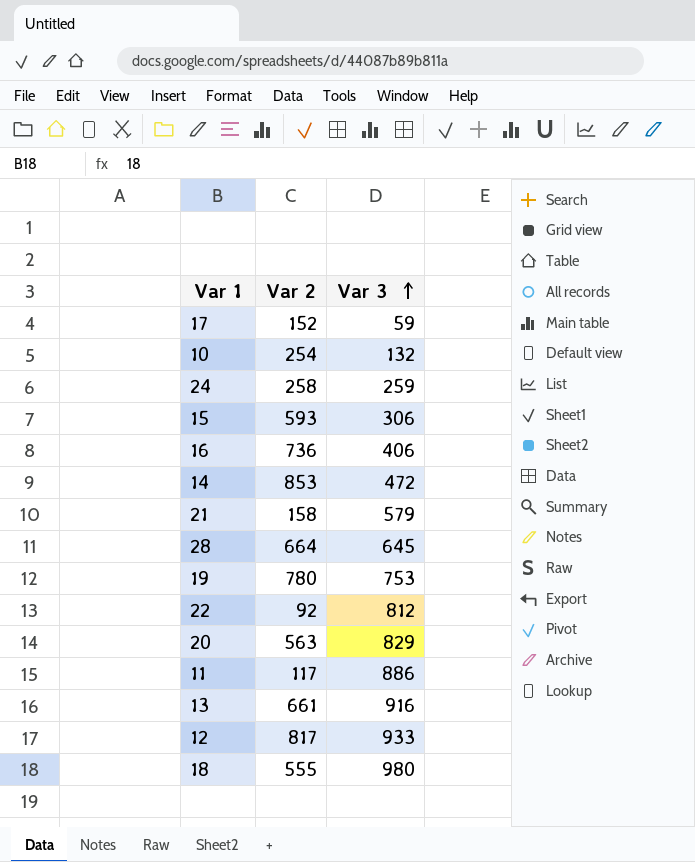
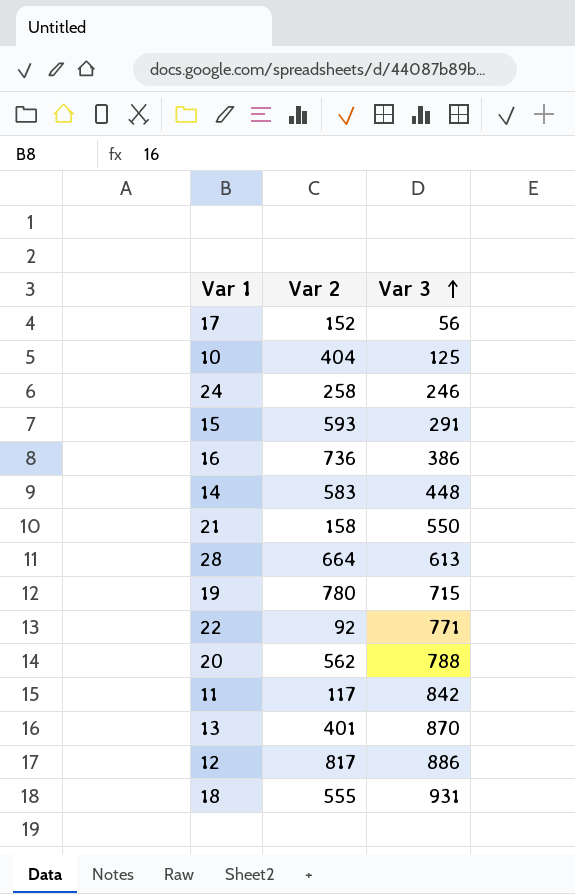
17 | Var 3: 59 -> 56
10 | Var 2: 254 -> 404
10 | Var 3: 132 -> 125
24 | Var 3: 259 -> 246
15 | Var 3: 306 -> 291
16 | Var 3: 406 -> 386
14 | Var 2: 853 -> 583
14 | Var 3: 472 -> 448
21 | Var 3: 579 -> 550
28 | Var 3: 645 -> 613
19 | Var 3: 753 -> 715
22 | Var 3: 812 -> 771
20 | Var 2: 563 -> 562
20 | Var 3: 829 -> 788
11 | Var 3: 886 -> 842
13 | Var 2: 661 -> 401
13 | Var 3: 916 -> 870
12 | Var 3: 933 -> 886
18 | Var 3: 980 -> 931

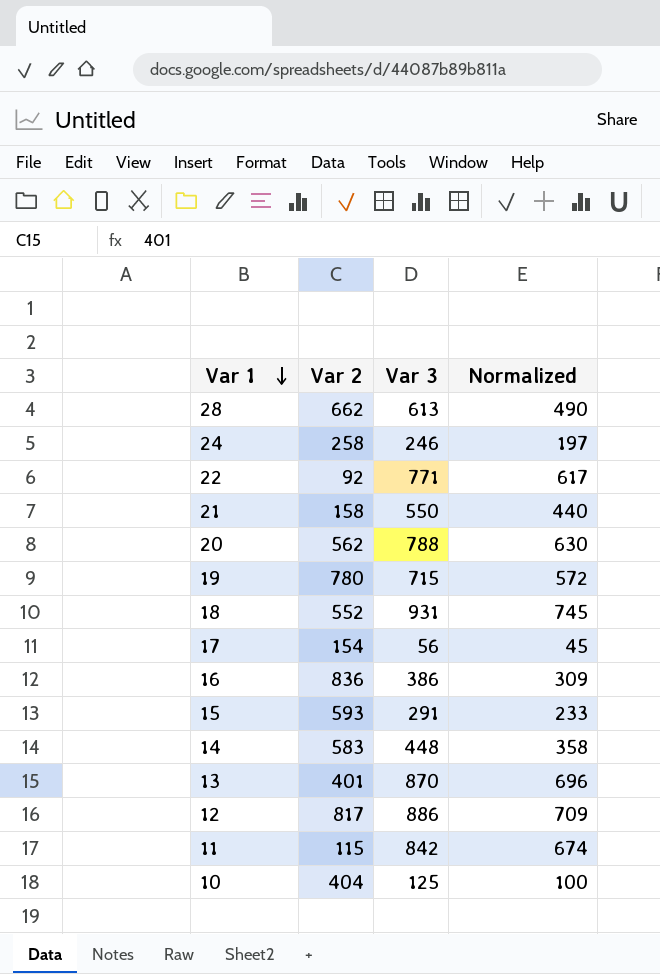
row order: Var 3 ascending -> Var 1 descending
column Normalized | formula: none -> [Var 3] * 0.8
28 | Var 2: 664 -> 662
18 | Var 2: 555 -> 552
17 | Var 2: 152 -> 154
16 | Var 2: 736 -> 836
11 | Var 2: 117 -> 115

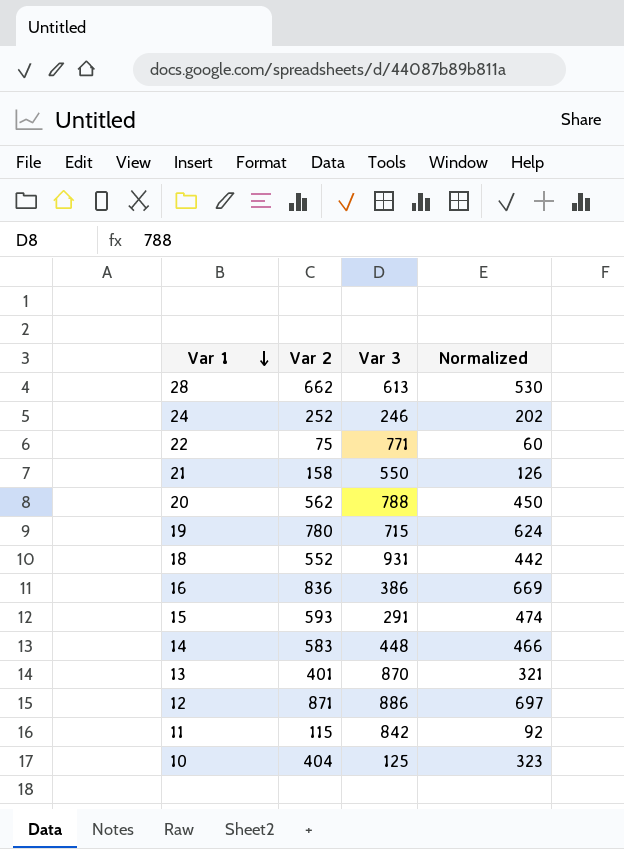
column Normalized | formula: [Var 3] * 0.8 -> [Var 2] * 0.8
row 17: 154 | 56 | 45 -> none
24 | Var 2: 258 -> 252
22 | Var 2: 92 -> 75
12 | Var 2: 817 -> 871

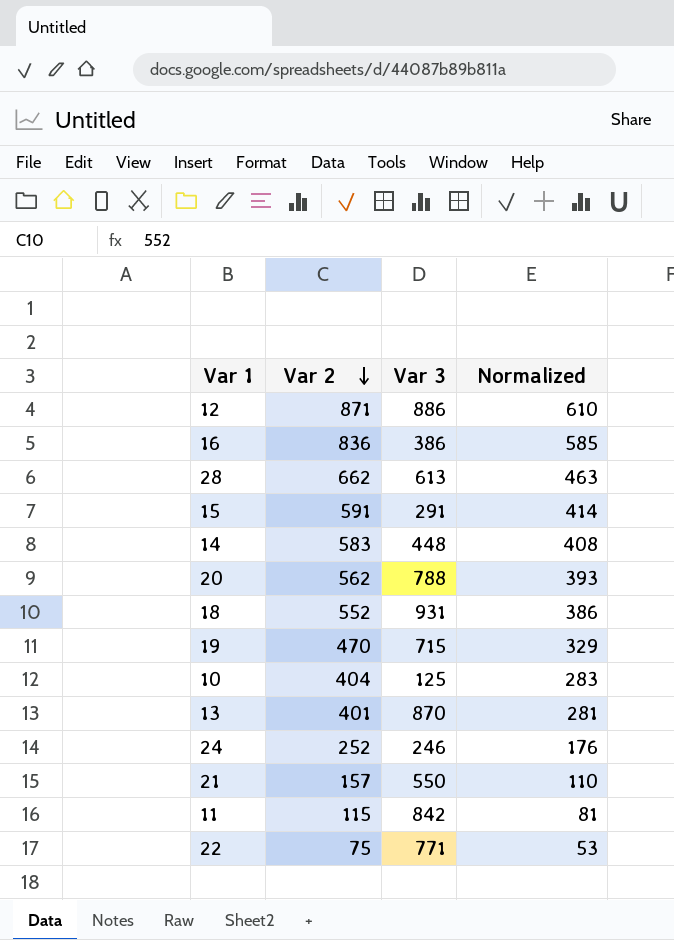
row order: Var 1 descending -> Var 2 descending
column Normalized | formula: [Var 2] * 0.8 -> [Var 2] * 0.7
15 | Var 2: 593 -> 591
19 | Var 2: 780 -> 470
21 | Var 2: 158 -> 157

